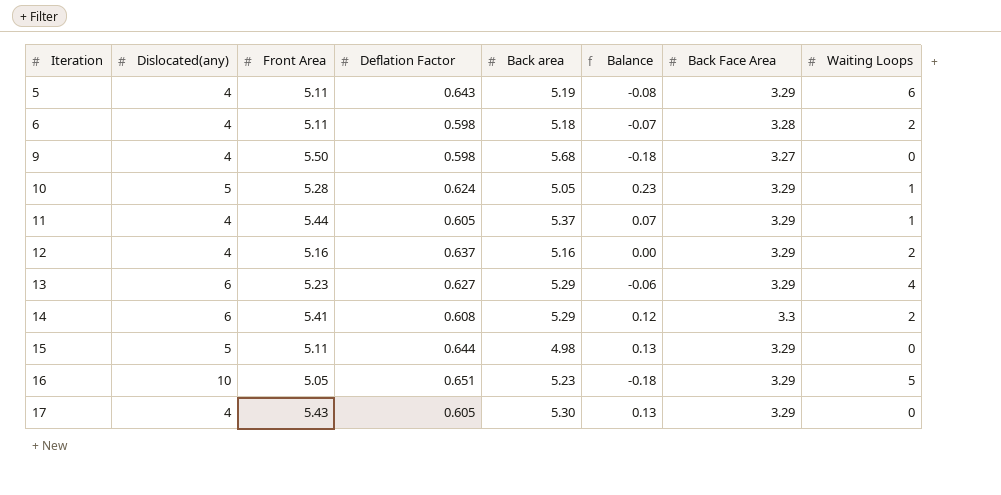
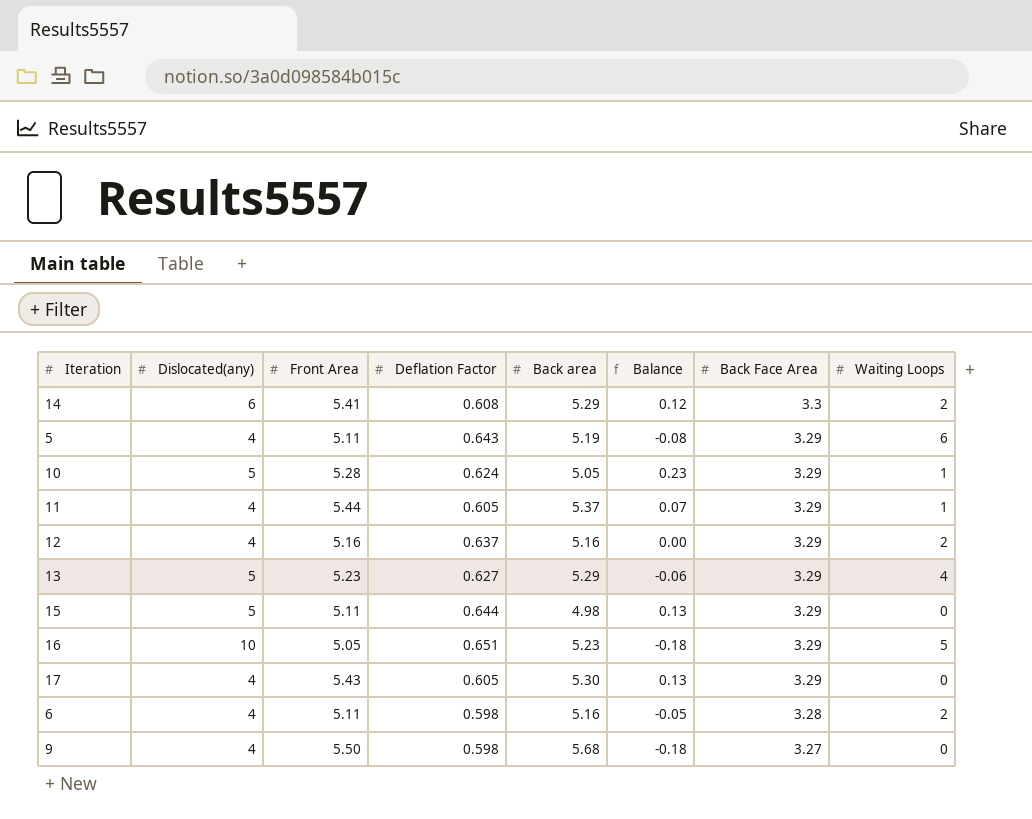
row order: Iteration ascending -> Back Face Area descending
13 | Dislocated(any): 6 -> 5
6 | Back area: 5.18 -> 5.16
6 | Balance: -0.07 -> -0.05

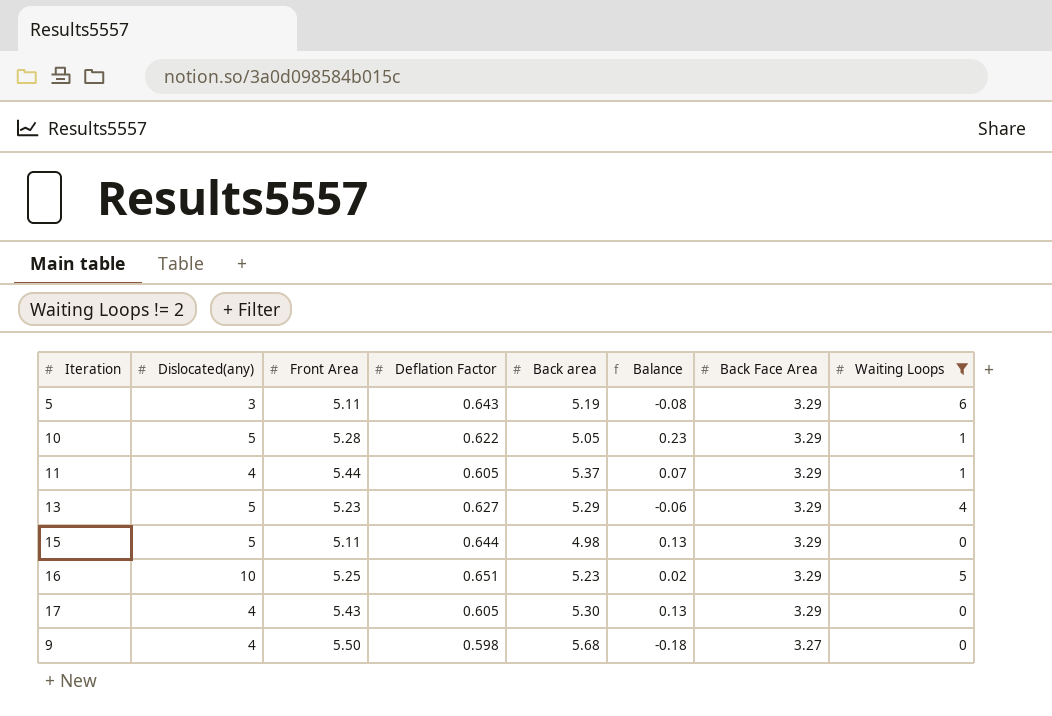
filter: none -> Waiting Loops != 2
5 | Dislocated(any): 4 -> 3
10 | Deflation Factor: 0.624 -> 0.622
16 | Front Area: 5.05 -> 5.25
16 | Balance: -0.18 -> 0.02

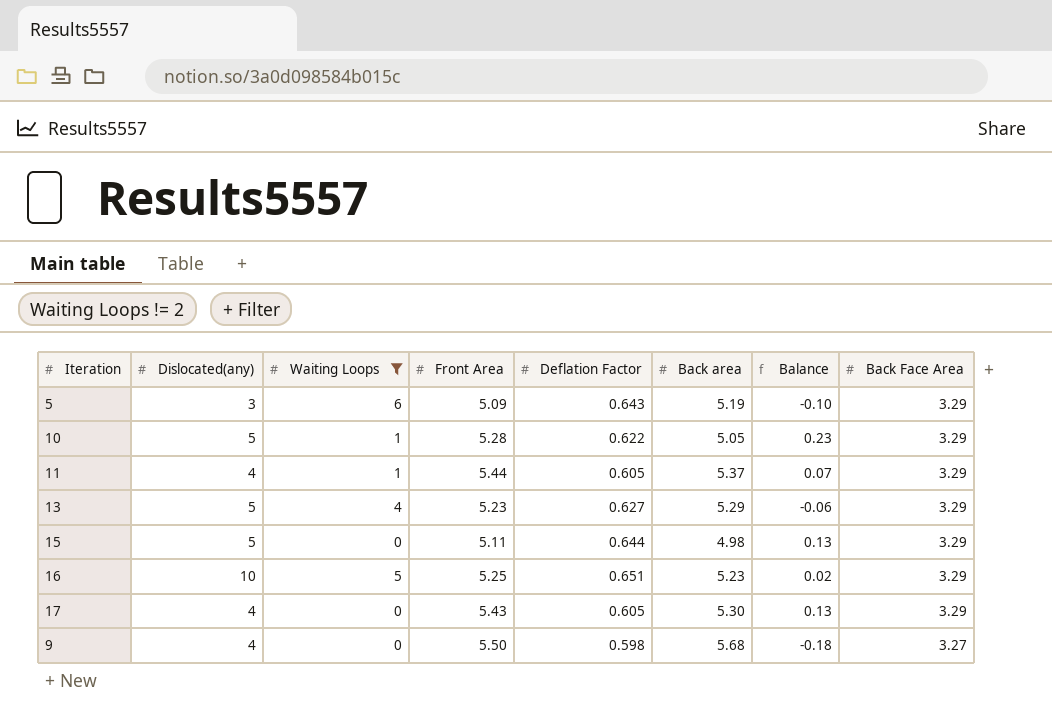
column Waiting Loops | position: 8 -> 3
5 | Front Area: 5.11 -> 5.09
5 | Balance: -0.08 -> -0.10

